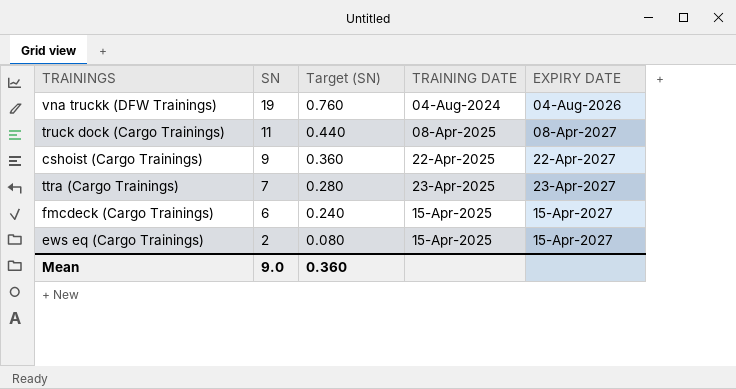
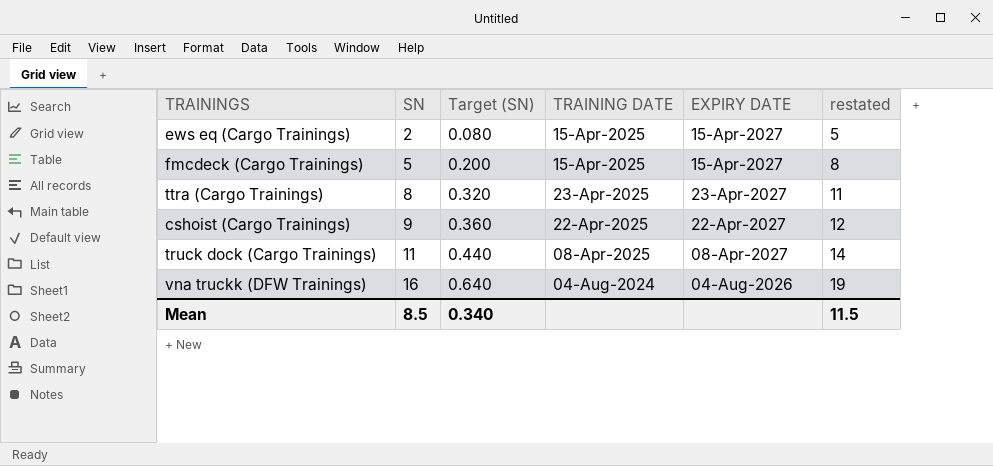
row order: SN descending -> SN ascending
column restated | formula: none -> [SN] + 3
fmcdeck (Cargo Trainings) | SN: 6 -> 5
fmcdeck (Cargo Trainings) | Target (SN): 0.240 -> 0.200
ttra (Cargo Trainings) | SN: 7 -> 8
ttra (Cargo Trainings) | Target (SN): 0.280 -> 0.320
vna truckk (DFW Trainings) | SN: 19 -> 16
vna truckk (DFW Trainings) | Target (SN): 0.760 -> 0.640
Mean | SN: 9.0 -> 8.5
Mean | Target (SN): 0.360 -> 0.340

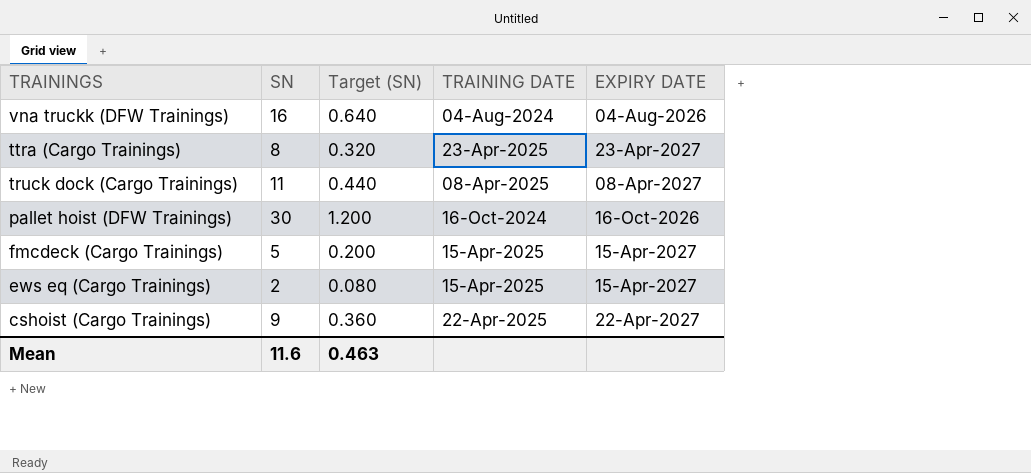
row order: SN ascending -> TRAININGS descending
column restated | formula: [SN] + 3 -> none
row pallet hoist (DFW Trainings): none -> 30 | 1.200 | 16-Oct-2024 | 16-Oct-2026
Mean | SN: 8.5 -> 11.6
Mean | Target (SN): 0.340 -> 0.463

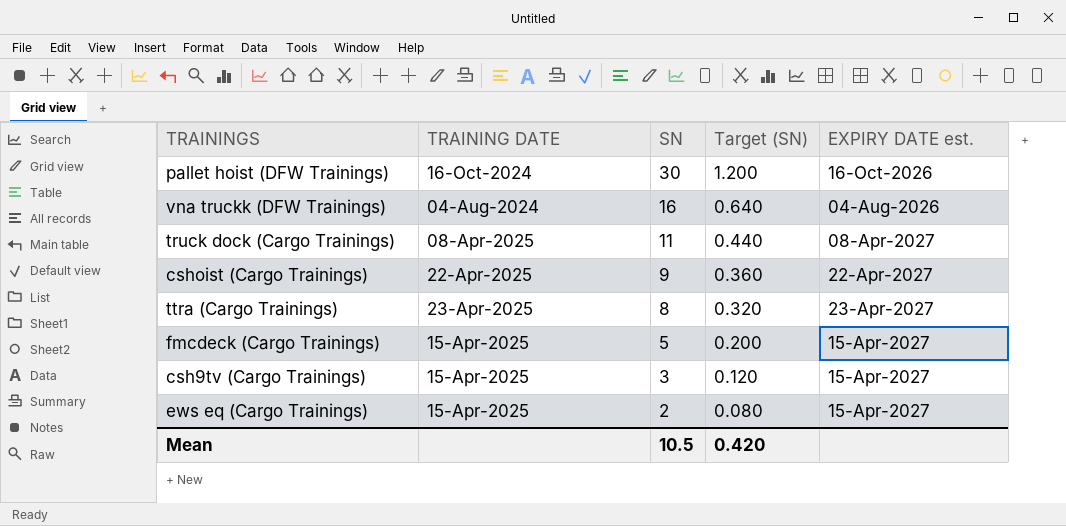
row order: TRAININGS descending -> SN descending
column TRAINING DATE | position: 4 -> 2
column name: EXPIRY DATE -> EXPIRY DATE est.
row csh9tv (Cargo Trainings): none -> 15-Apr-2025 | 3 | 0.120 | 15-Apr-2027
Mean | SN: 11.6 -> 10.5
Mean | Target (SN): 0.463 -> 0.420

